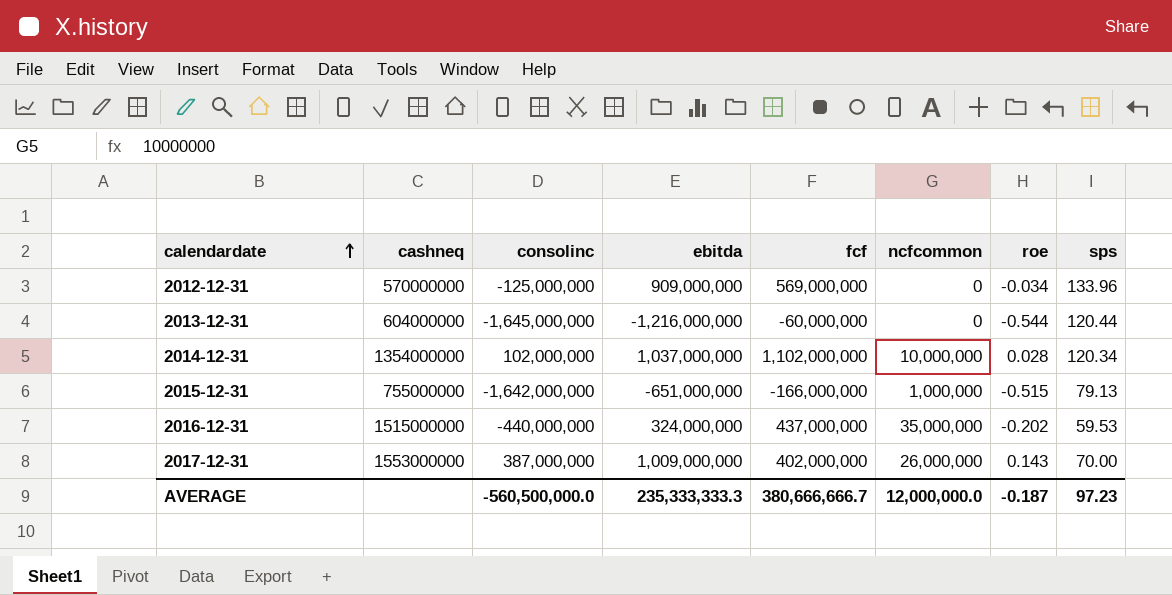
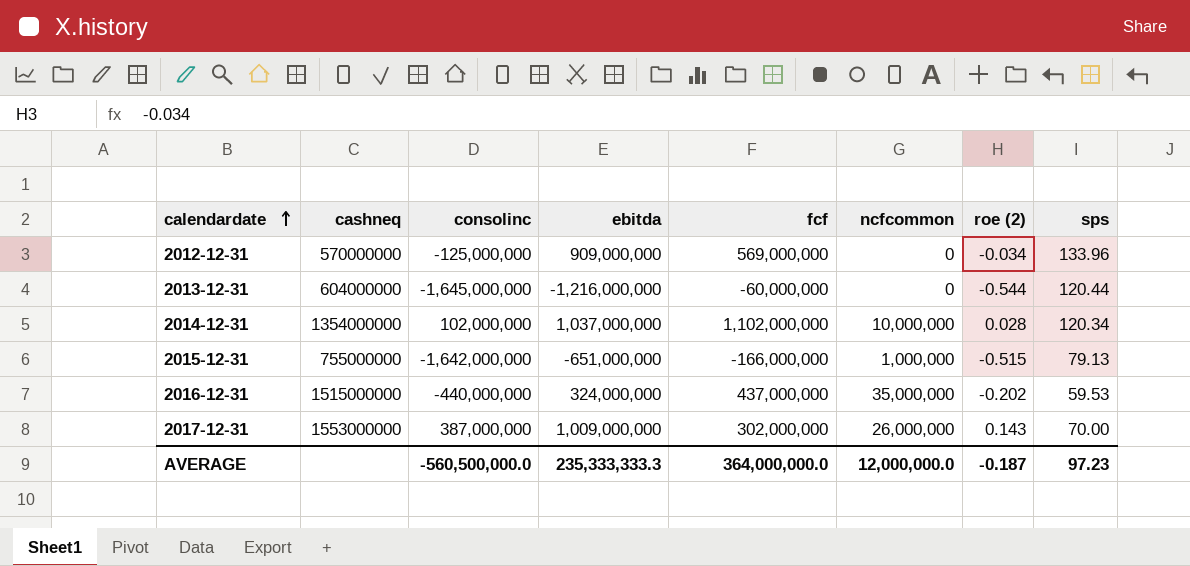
column name: roe -> roe (2)
2017-12-31 | fcf: 402,000,000 -> 302,000,000
AVERAGE | fcf: 380,666,666.7 -> 364,000,000.0

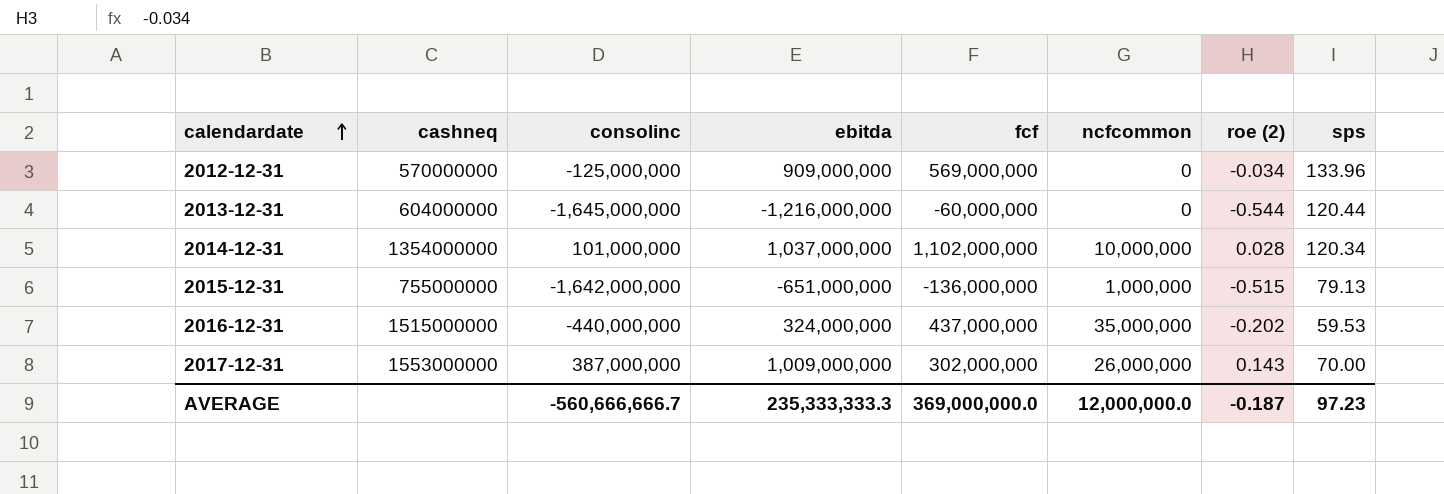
2014-12-31 | consolinc: 102,000,000 -> 101,000,000
2015-12-31 | fcf: -166,000,000 -> -136,000,000
AVERAGE | consolinc: -560,500,000.0 -> -560,666,666.7
AVERAGE | fcf: 364,000,000.0 -> 369,000,000.0

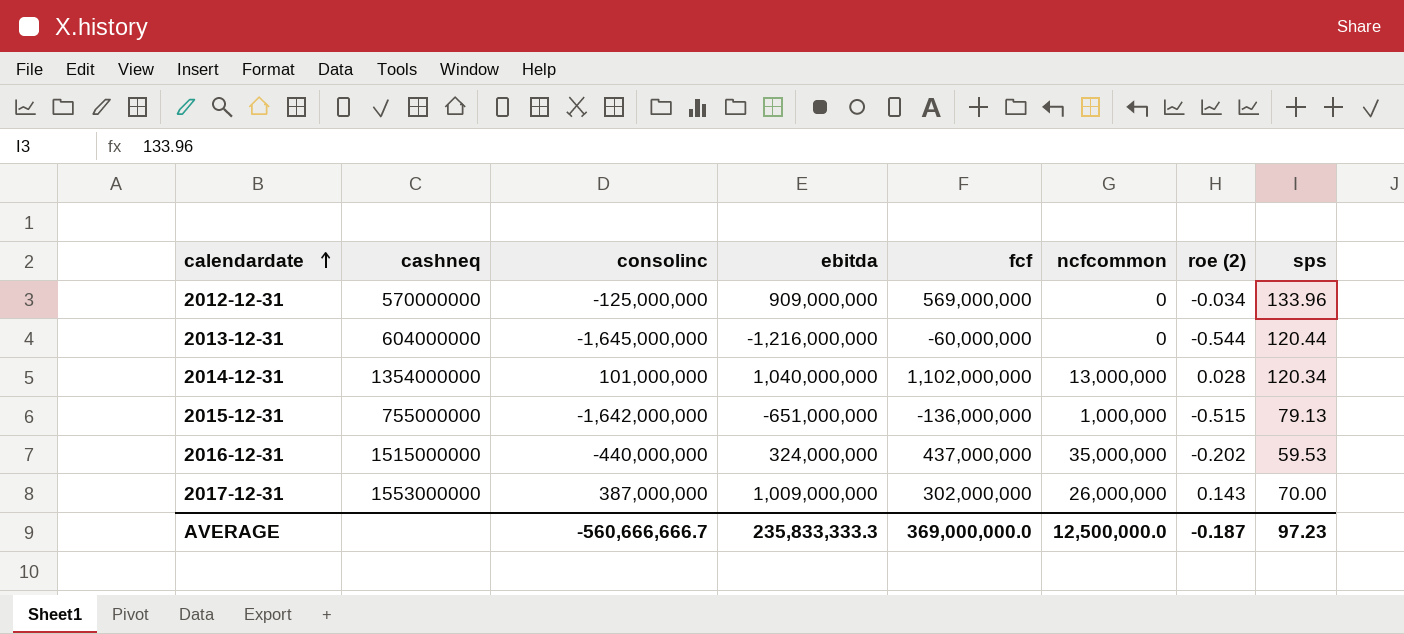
2014-12-31 | ebitda: 1,037,000,000 -> 1,040,000,000
2014-12-31 | ncfcommon: 10,000,000 -> 13,000,000
AVERAGE | ebitda: 235,333,333.3 -> 235,833,333.3
AVERAGE | ncfcommon: 12,000,000.0 -> 12,500,000.0

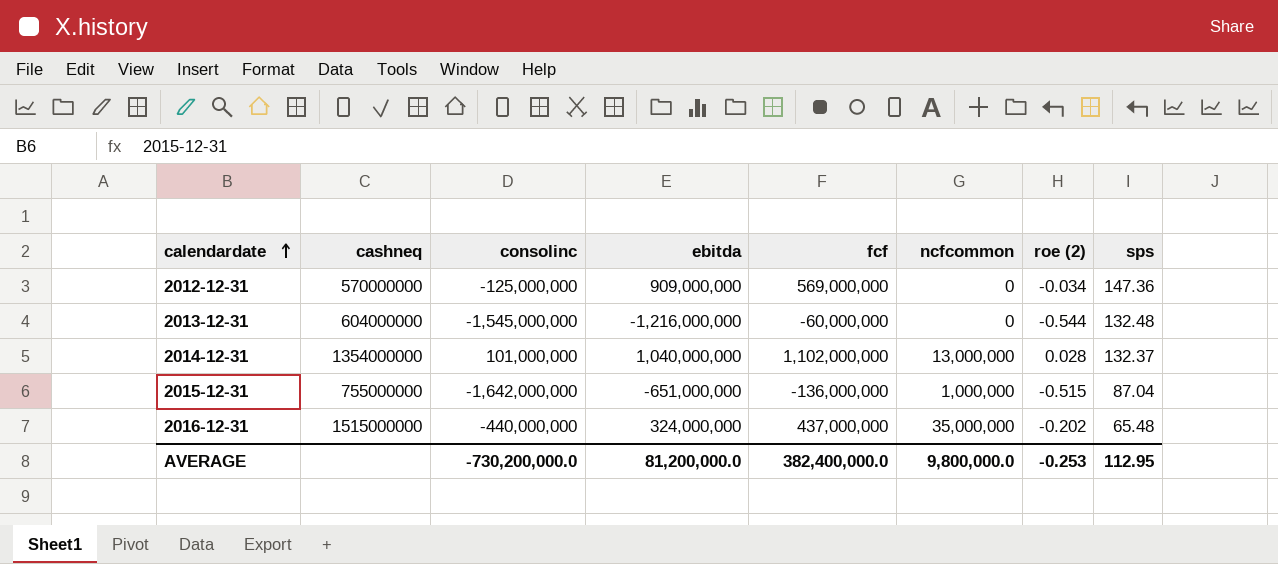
row 2017-12-31: 1553000000 | 387,000,000 | 1,009,000,000 | 302,000,000 | 26,000,000 | 0.143 | 70.00 -> none
2012-12-31 | sps: 133.96 -> 147.36
2013-12-31 | consolinc: -1,645,000,000 -> -1,545,000,000
2013-12-31 | sps: 120.44 -> 132.48
2014-12-31 | sps: 120.34 -> 132.37
2015-12-31 | sps: 79.13 -> 87.04
2016-12-31 | sps: 59.53 -> 65.48
AVERAGE | consolinc: -560,666,666.7 -> -730,200,000.0
AVERAGE | ebitda: 235,833,333.3 -> 81,200,000.0
AVERAGE | fcf: 369,000,000.0 -> 382,400,000.0
AVERAGE | ncfcommon: 12,500,000.0 -> 9,800,000.0
AVERAGE | roe (2): -0.187 -> -0.253
AVERAGE | sps: 97.23 -> 112.95

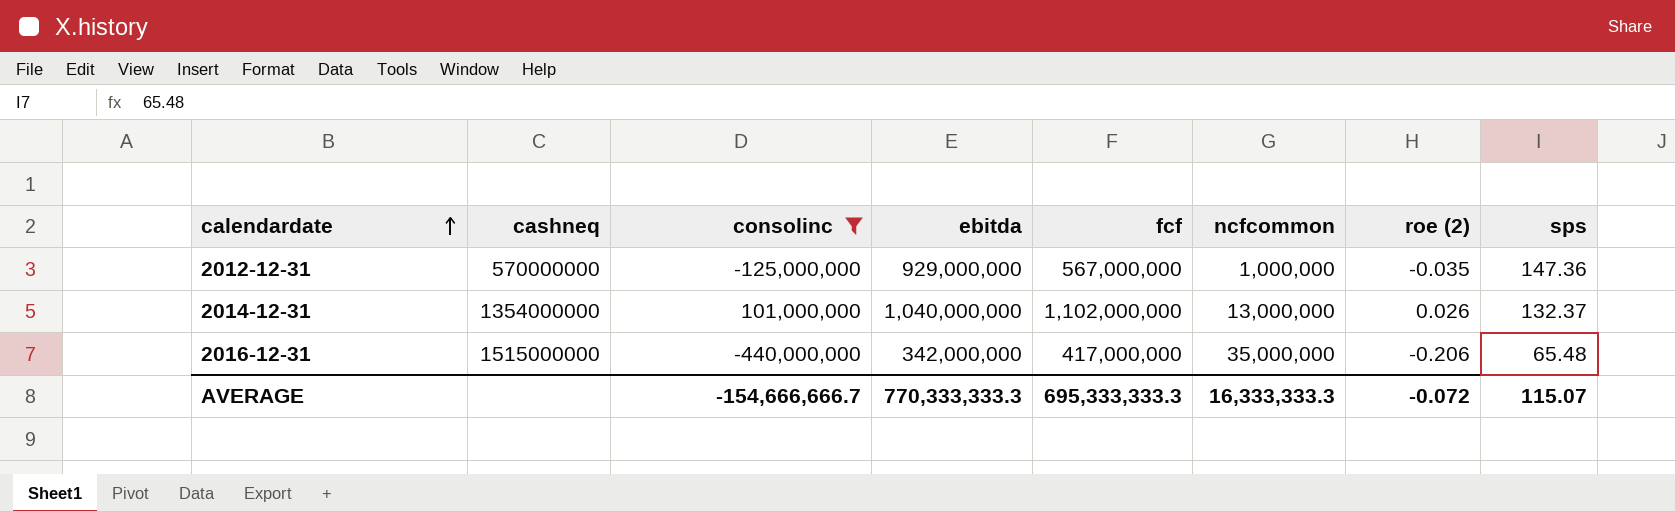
filter: none -> consolinc >= -440,000,000
2012-12-31 | ebitda: 909,000,000 -> 929,000,000
2012-12-31 | fcf: 569,000,000 -> 567,000,000
2012-12-31 | ncfcommon: 0 -> 1,000,000
2012-12-31 | roe (2): -0.034 -> -0.035
2014-12-31 | roe (2): 0.028 -> 0.026
2016-12-31 | ebitda: 324,000,000 -> 342,000,000
2016-12-31 | fcf: 437,000,000 -> 417,000,000
2016-12-31 | roe (2): -0.202 -> -0.206
AVERAGE | consolinc: -730,200,000.0 -> -154,666,666.7
AVERAGE | ebitda: 81,200,000.0 -> 770,333,333.3
AVERAGE | fcf: 382,400,000.0 -> 695,333,333.3
AVERAGE | ncfcommon: 9,800,000.0 -> 16,333,333.3
AVERAGE | roe (2): -0.253 -> -0.072
AVERAGE | sps: 112.95 -> 115.07

